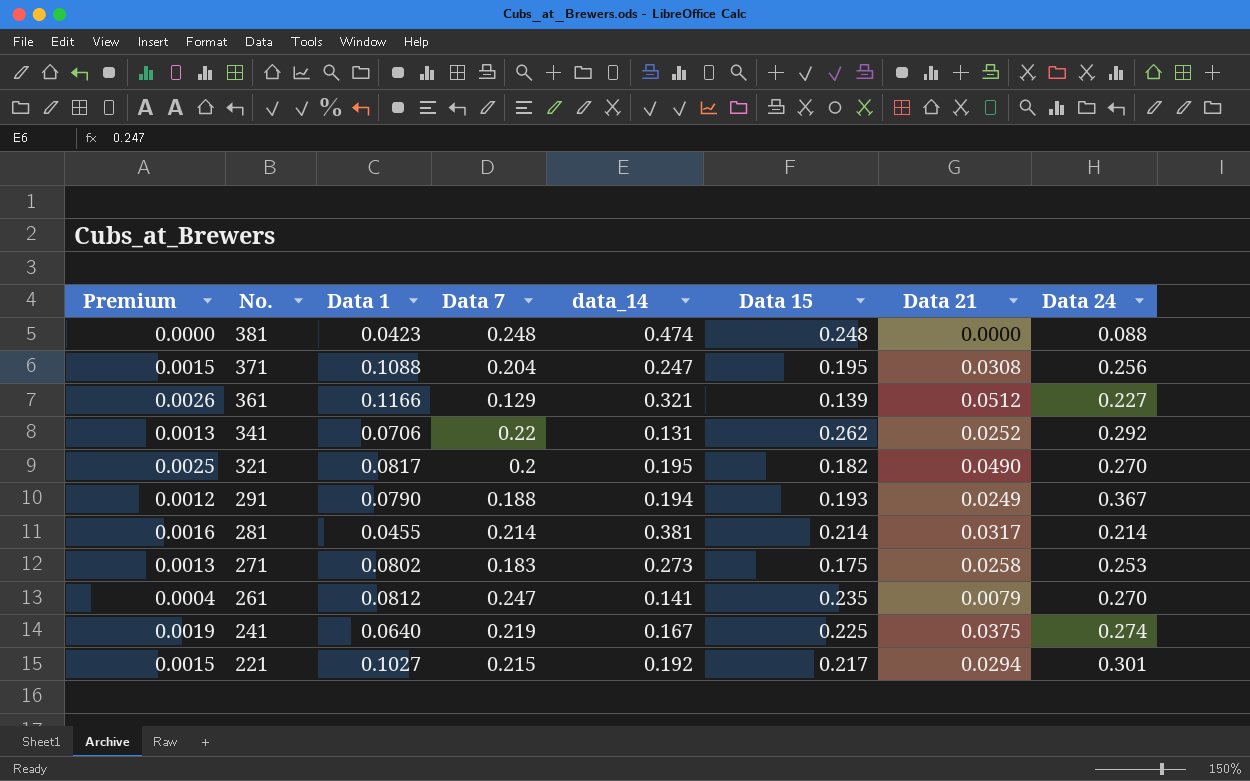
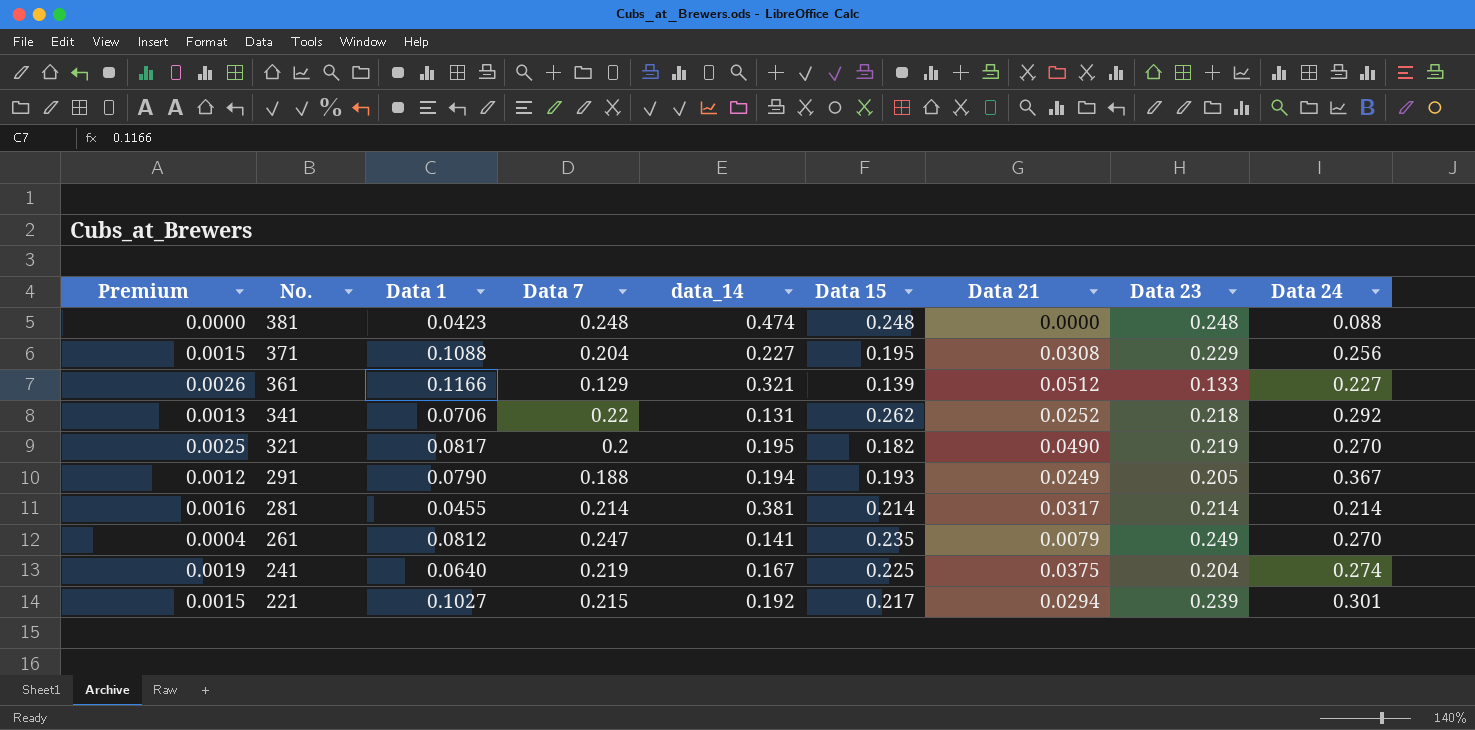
column Data 23 | position: none -> 8
row 271: 0.0013 | 0.0802 | 0.183 | 0.273 | 0.175 | 0.0258 | 0.253 -> none
371 | data_14: 0.247 -> 0.227

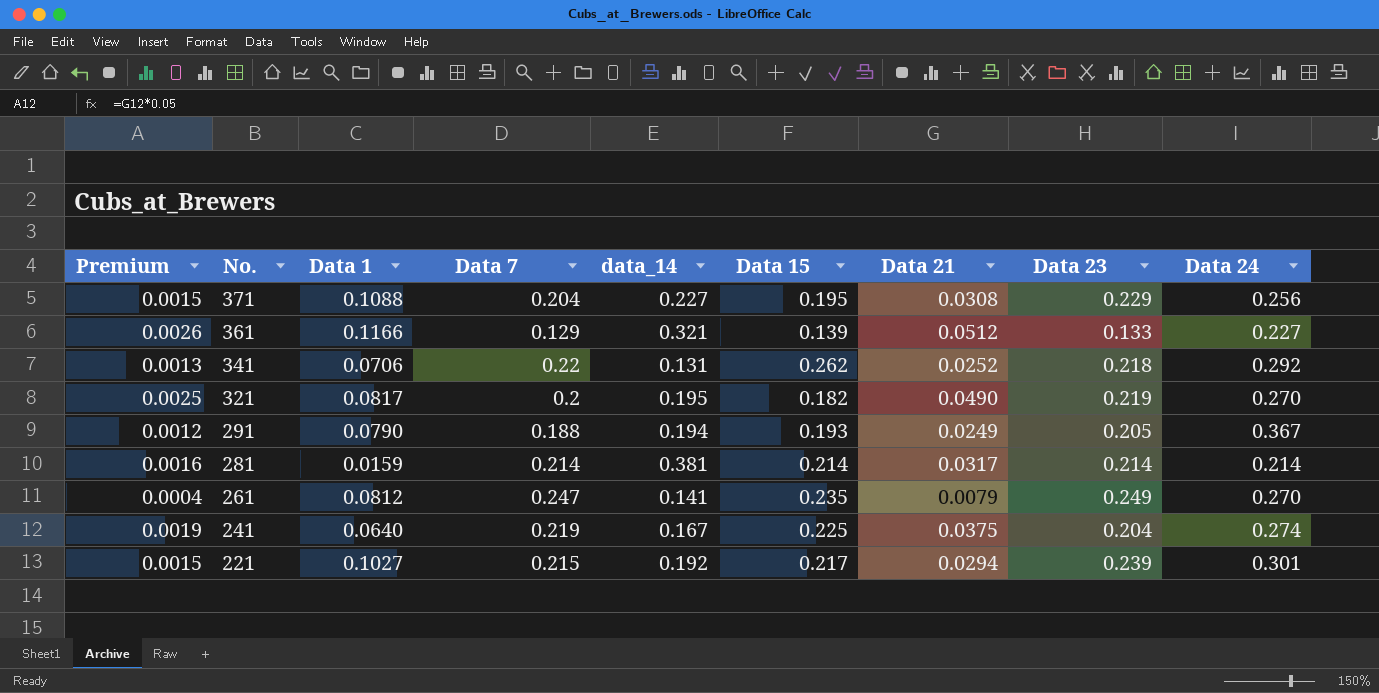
row 381: 0.0000 | 0.0423 | 0.248 | 0.474 | 0.248 | 0.0000 | 0.248 | 0.088 -> none
281 | Data 1: 0.0455 -> 0.0159

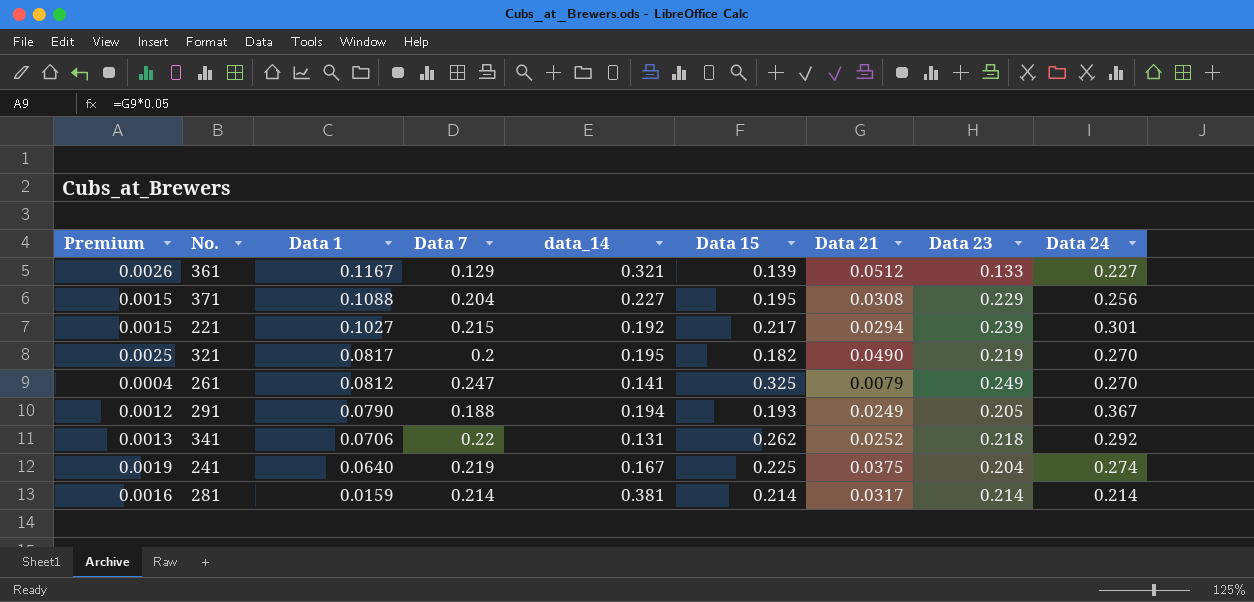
row order: No. descending -> Data 1 descending
361 | Data 1: 0.1166 -> 0.1167
261 | Data 15: 0.235 -> 0.325

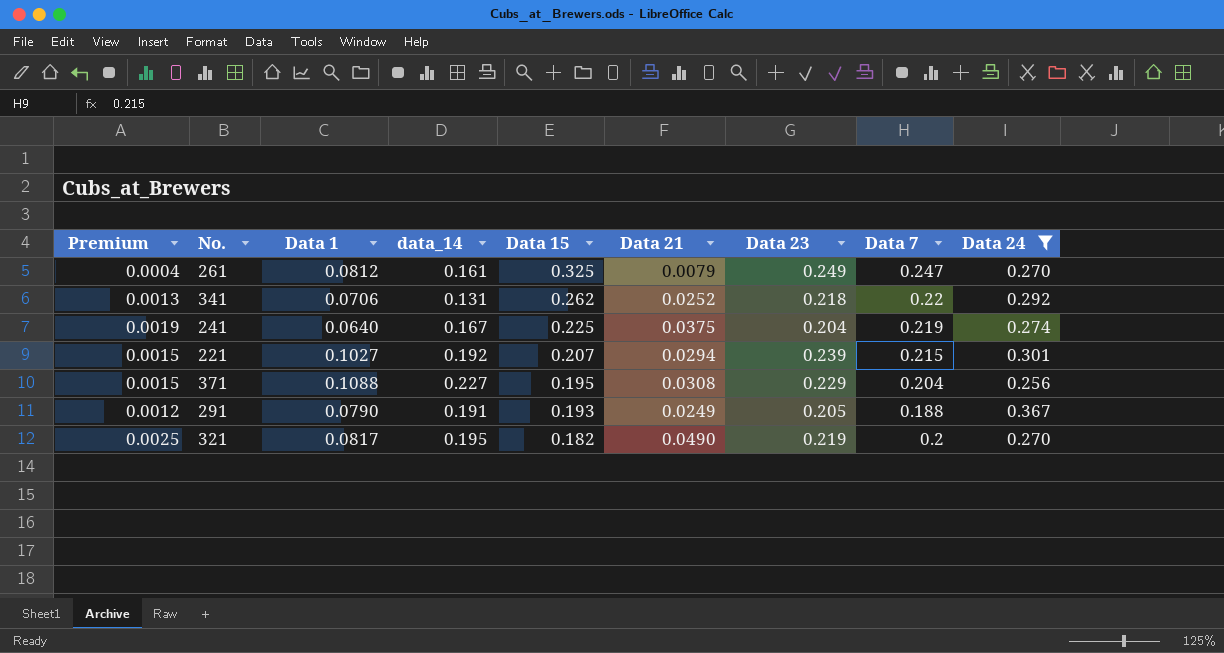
filter: none -> Data 24 >= 0.256
row order: Data 1 descending -> Data 15 descending
column Data 7 | position: 4 -> 8
261 | data_14: 0.141 -> 0.161
221 | Data 15: 0.217 -> 0.207
291 | data_14: 0.194 -> 0.191

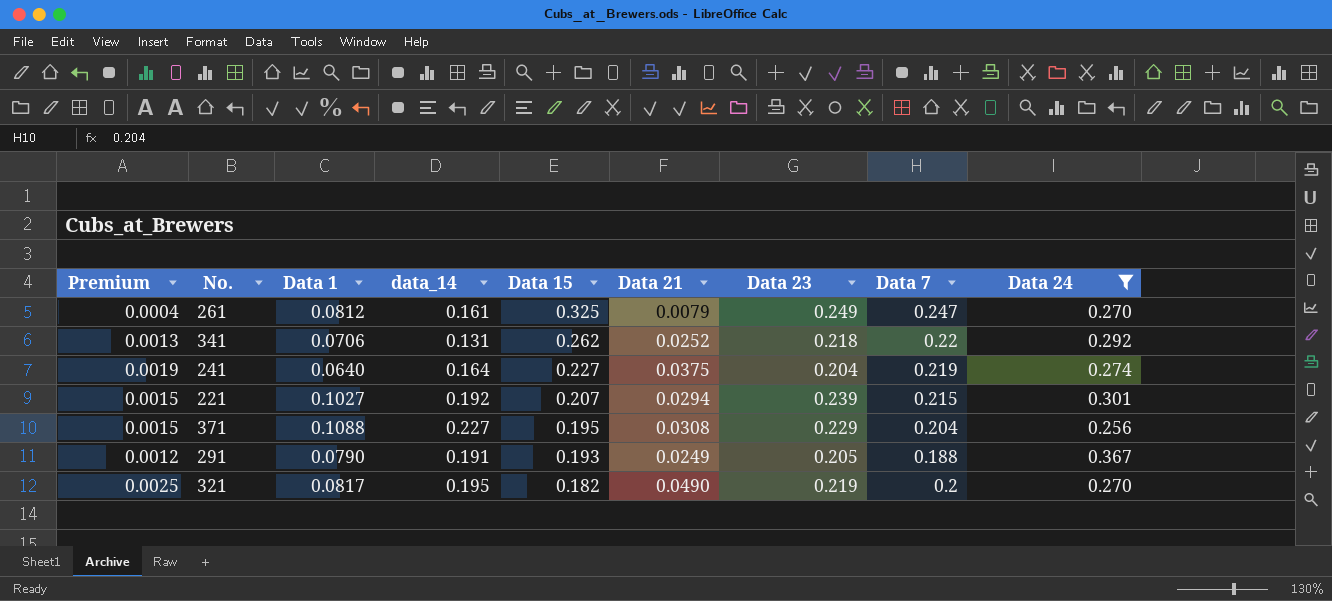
241 | data_14: 0.167 -> 0.164
241 | Data 15: 0.225 -> 0.227

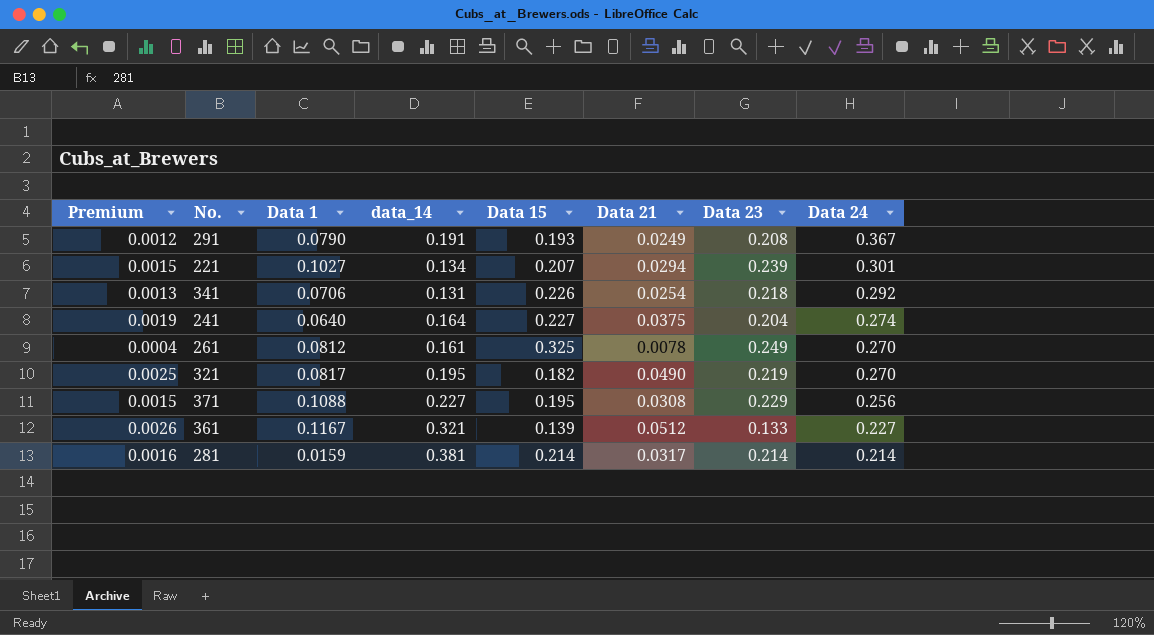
filter: Data 24 >= 0.256 -> none
row order: Data 15 descending -> Data 24 descending
column Data 7 | position: 8 -> none
291 | Data 23: 0.205 -> 0.208
221 | data_14: 0.192 -> 0.134
341 | Data 15: 0.262 -> 0.226
341 | Data 21: 0.0252 -> 0.0254
261 | Data 21: 0.0079 -> 0.0078

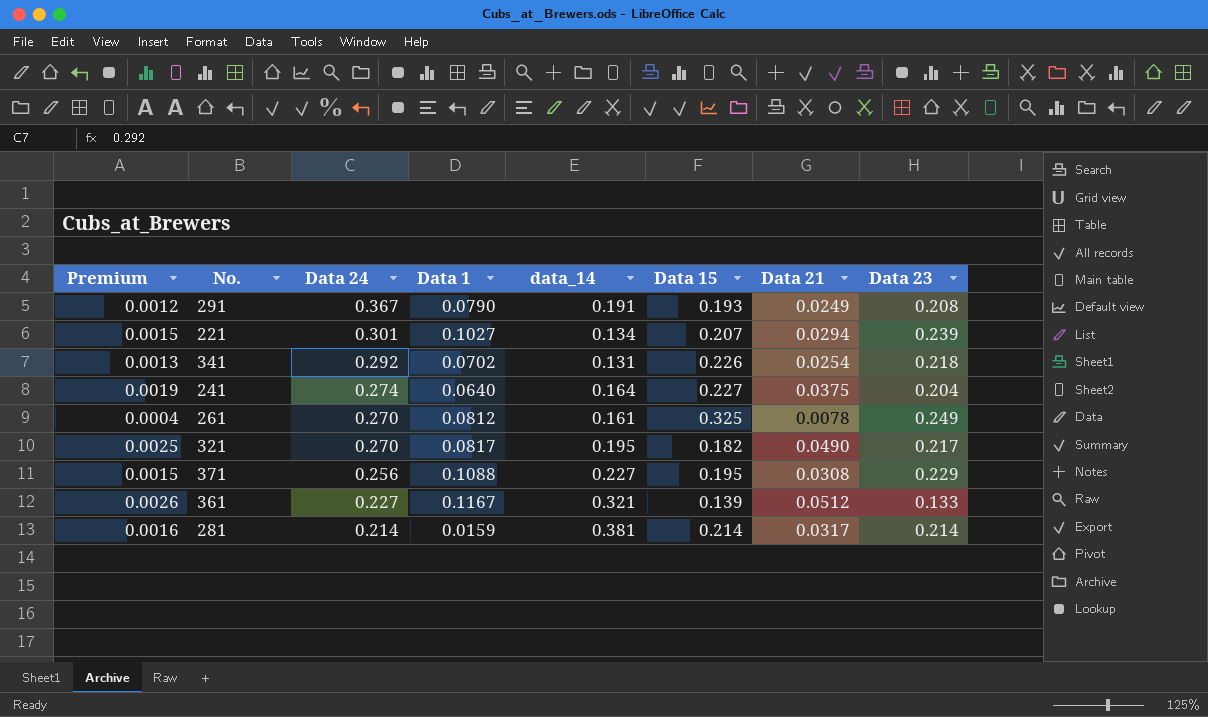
column Data 24 | position: 8 -> 3
341 | Data 1: 0.0706 -> 0.0702
321 | Data 23: 0.219 -> 0.217

